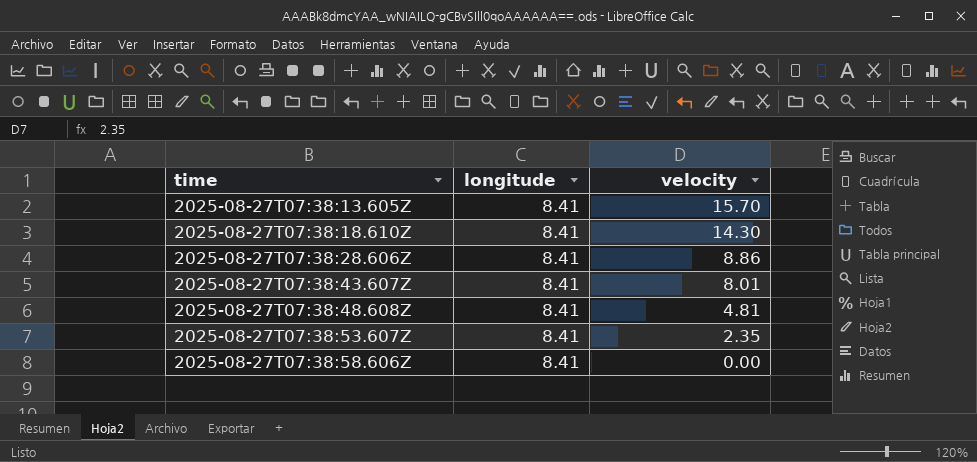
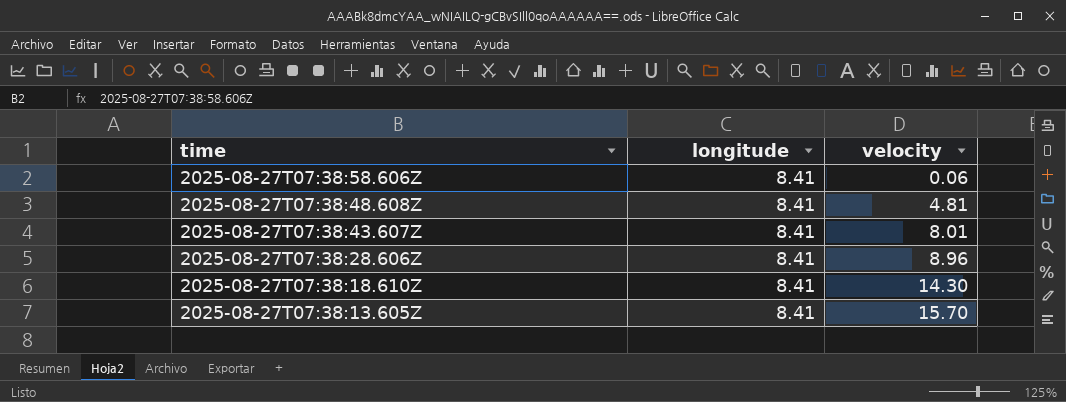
row order: time ascending -> time descending
row 2025-08-27T07:38:53.607Z: 8.41 | 2.35 -> none
2025-08-27T07:38:58.606Z | velocity: 0.00 -> 0.06
2025-08-27T07:38:28.606Z | velocity: 8.86 -> 8.96

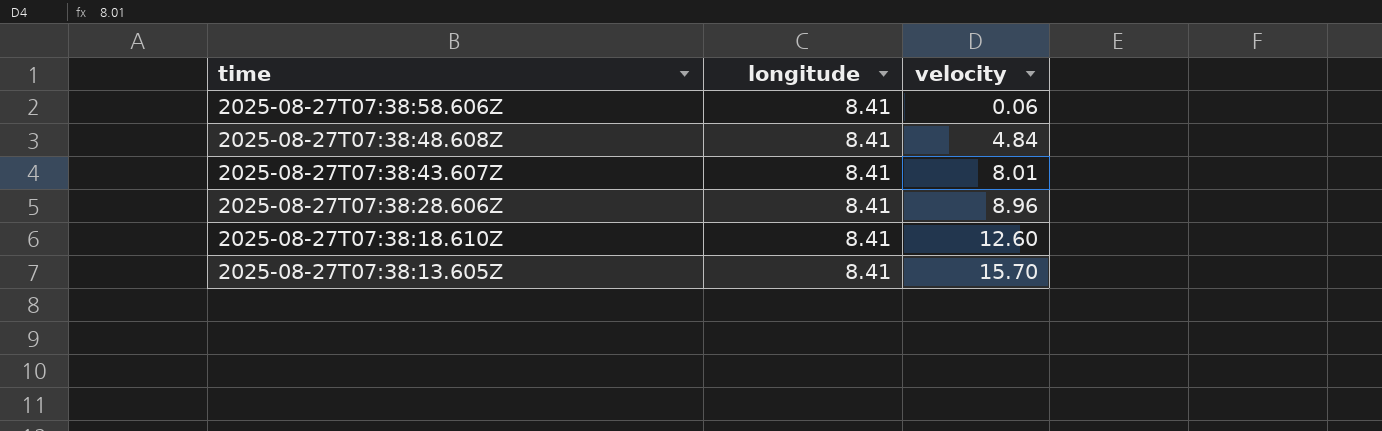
2025-08-27T07:38:48.608Z | velocity: 4.81 -> 4.84
2025-08-27T07:38:18.610Z | velocity: 14.30 -> 12.60

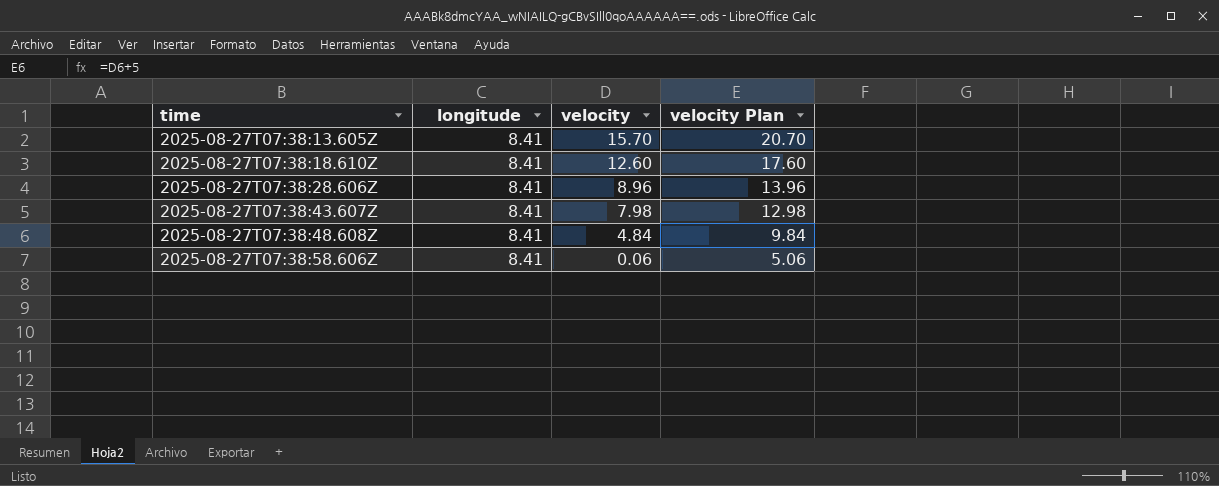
row order: time descending -> time ascending
column velocity Plan | formula: none -> [velocity] + 5
2025-08-27T07:38:43.607Z | velocity: 8.01 -> 7.98

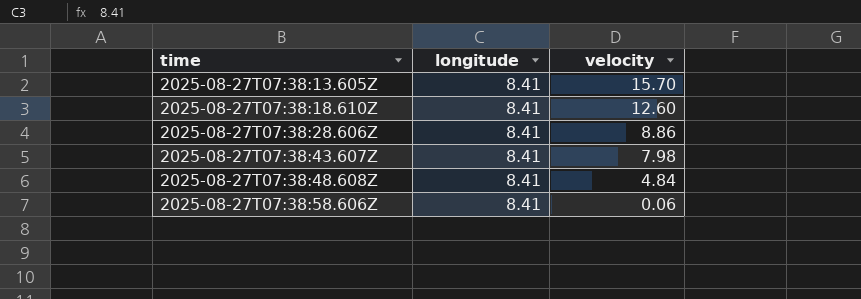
column velocity Plan | formula: [velocity] + 5 -> none
2025-08-27T07:38:28.606Z | velocity: 8.96 -> 8.86

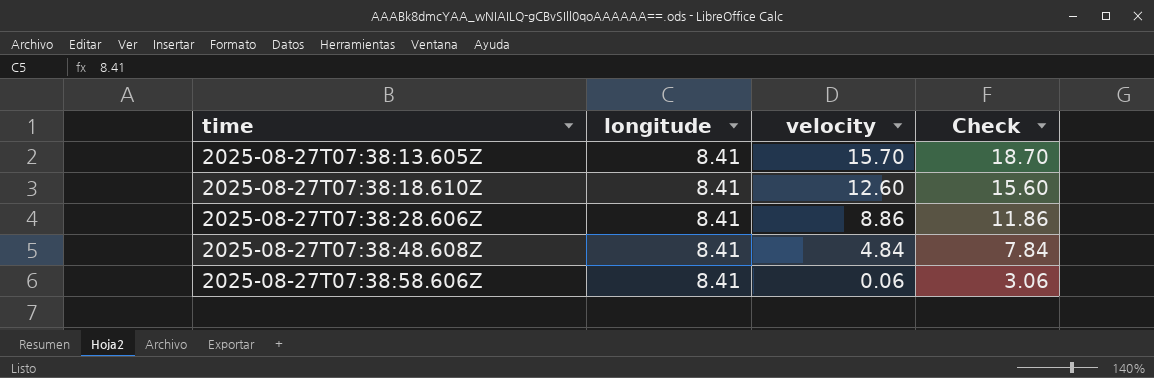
column Check | formula: none -> [velocity] + 3
row 2025-08-27T07:38:43.607Z: 8.41 | 7.98 -> none

